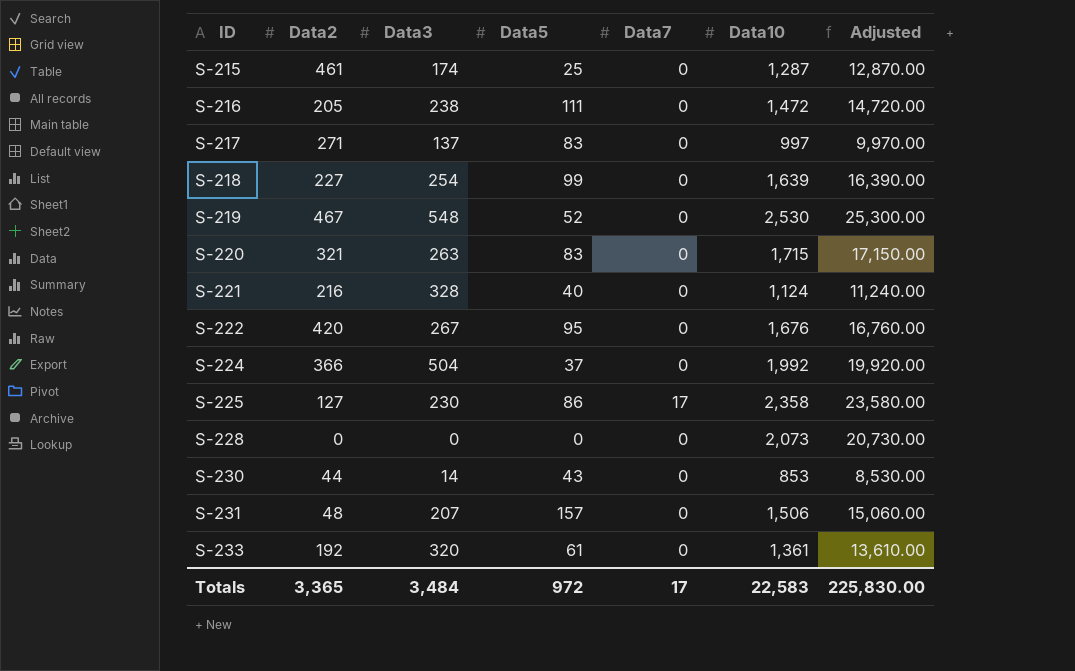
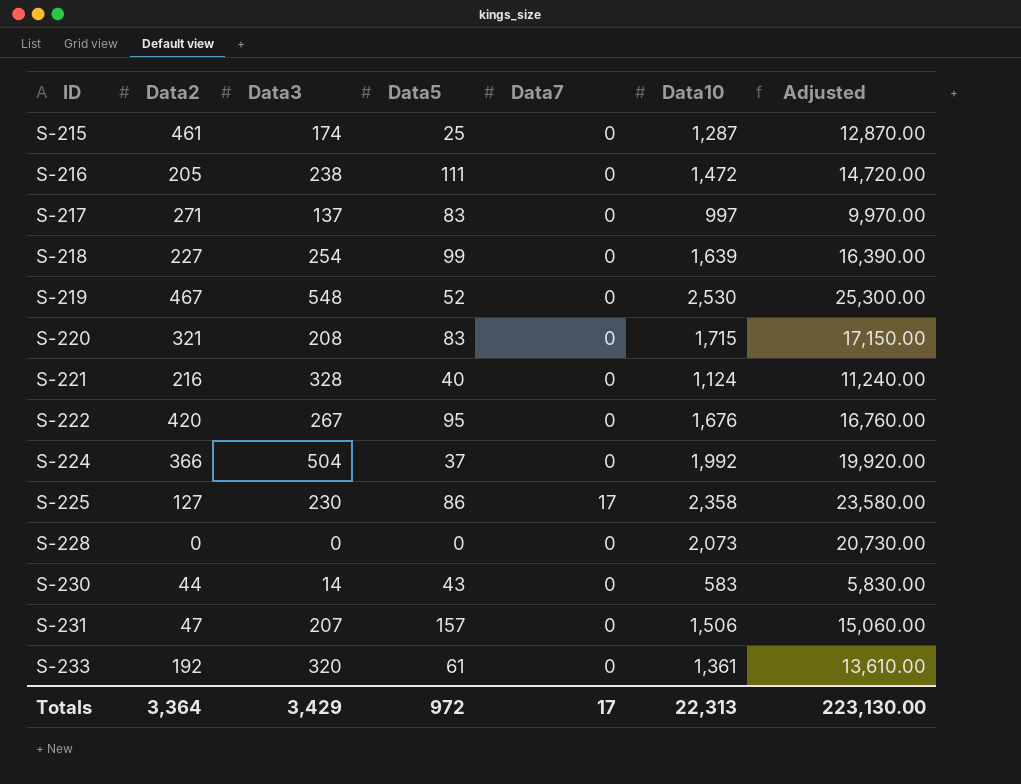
S-220 | Data3: 263 -> 208
S-230 | Data10: 853 -> 583
S-230 | Adjusted: 8,530.00 -> 5,830.00
S-231 | Data2: 48 -> 47
Totals | Data2: 3,365 -> 3,364
Totals | Data3: 3,484 -> 3,429
Totals | Data10: 22,583 -> 22,313
Totals | Adjusted: 225,830.00 -> 223,130.00

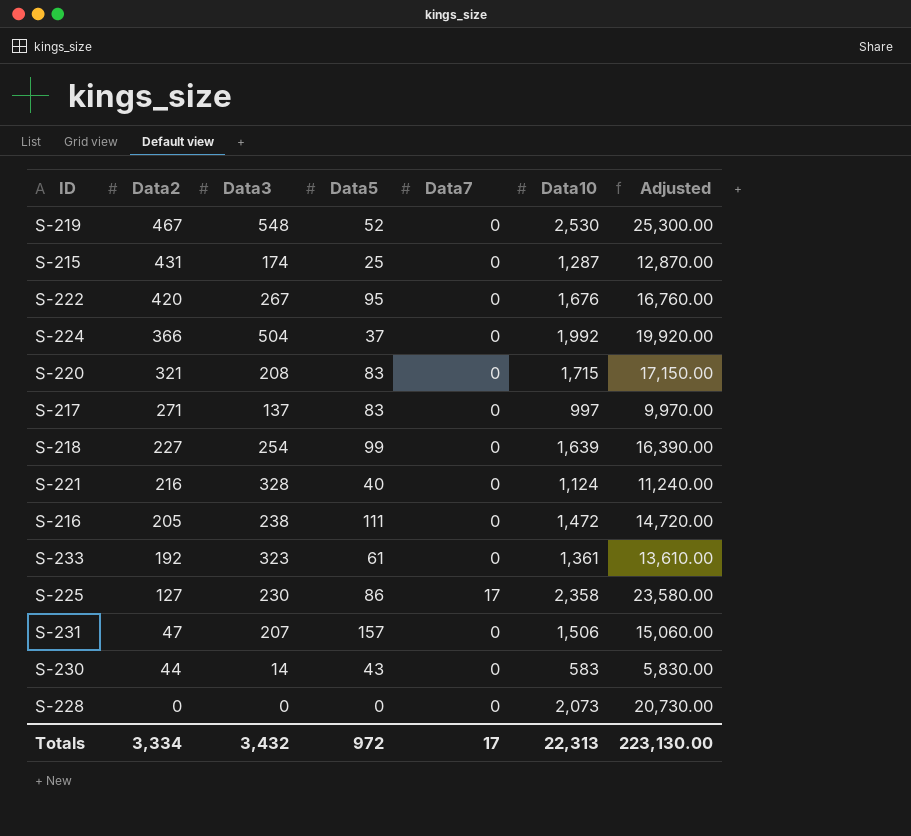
row order: ID ascending -> Data2 descending
S-215 | Data2: 461 -> 431
S-233 | Data3: 320 -> 323
Totals | Data2: 3,364 -> 3,334
Totals | Data3: 3,429 -> 3,432

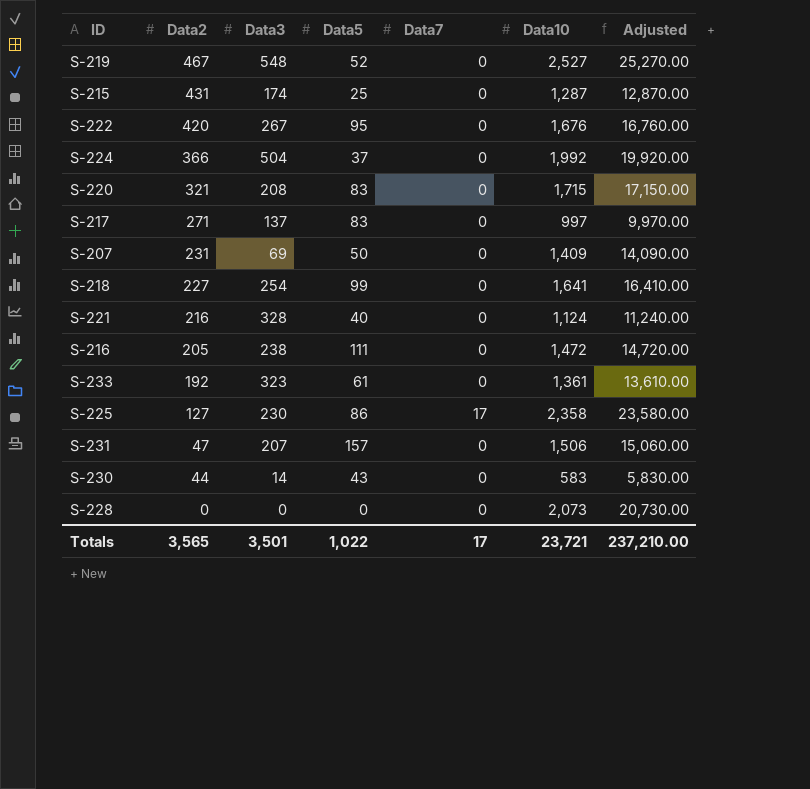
S-219 | Data10: 2,530 -> 2,527
S-219 | Adjusted: 25,300.00 -> 25,270.00
row S-207: none -> 231 | 69 | 50 | 0 | 1,409 | 14,090.00
S-218 | Data10: 1,639 -> 1,641
S-218 | Adjusted: 16,390.00 -> 16,410.00
Totals | Data2: 3,334 -> 3,565
Totals | Data3: 3,432 -> 3,501
Totals | Data5: 972 -> 1,022
Totals | Data10: 22,313 -> 23,721
Totals | Adjusted: 223,130.00 -> 237,210.00

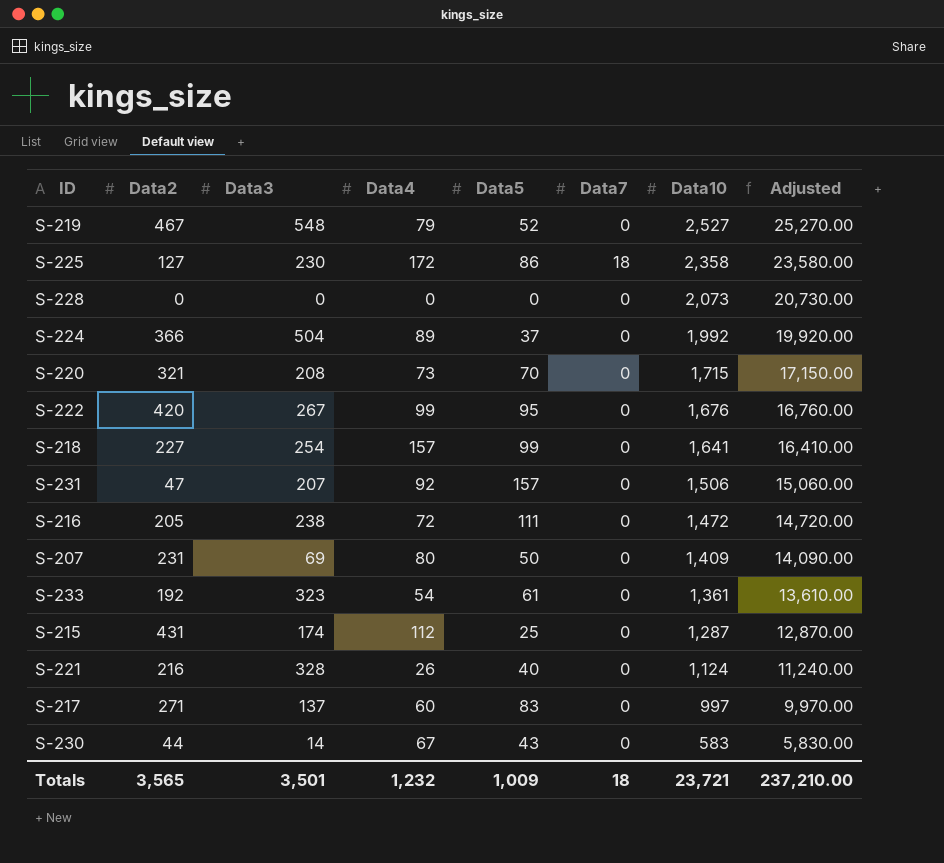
row order: Data2 descending -> Data10 descending
column Data4 | position: none -> 4
S-225 | Data7: 17 -> 18
S-220 | Data5: 83 -> 70
Totals | Data5: 1,022 -> 1,009
Totals | Data7: 17 -> 18

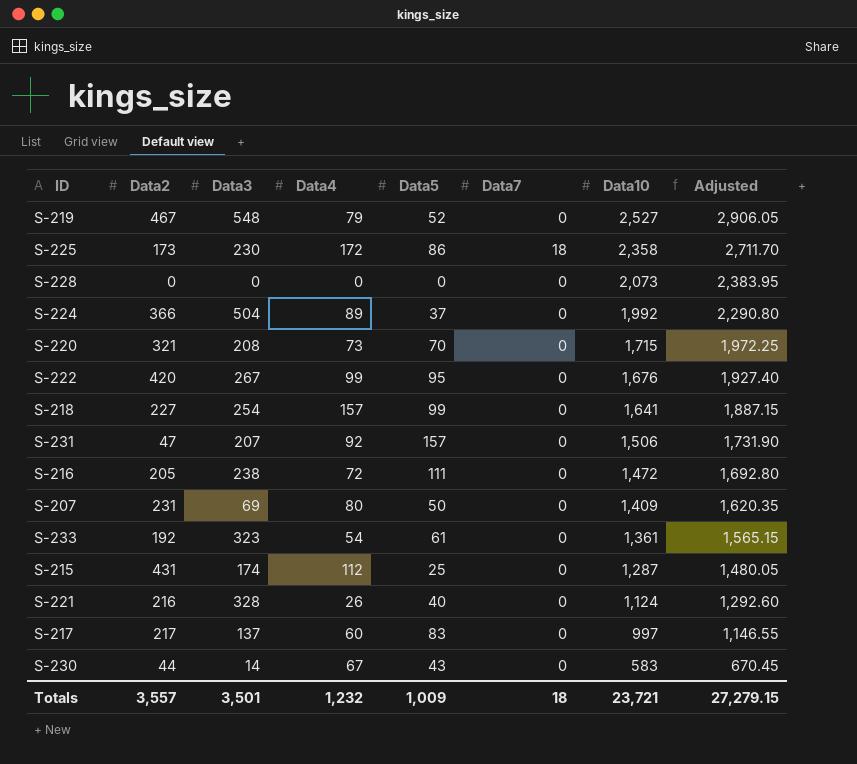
column Adjusted | formula: [Data10] * 10 -> [Data10] * 1.15
S-225 | Data2: 127 -> 173
S-217 | Data2: 271 -> 217
Totals | Data2: 3,565 -> 3,557
Totals | Adjusted: 237,210.00 -> 27,279.15

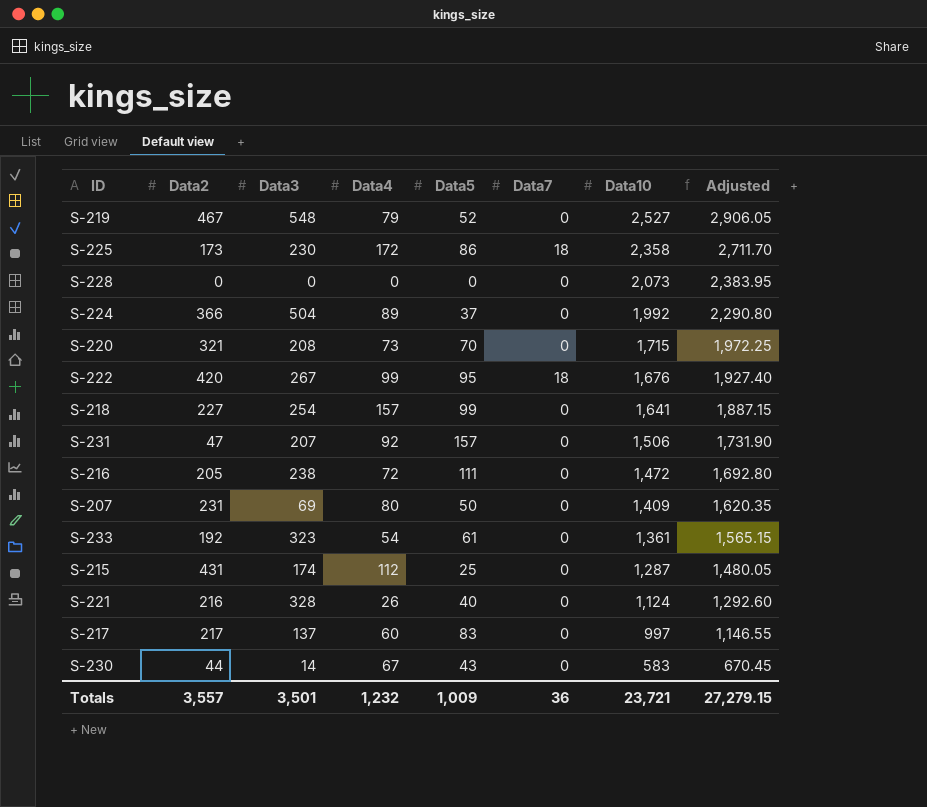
S-222 | Data7: 0 -> 18
Totals | Data7: 18 -> 36

